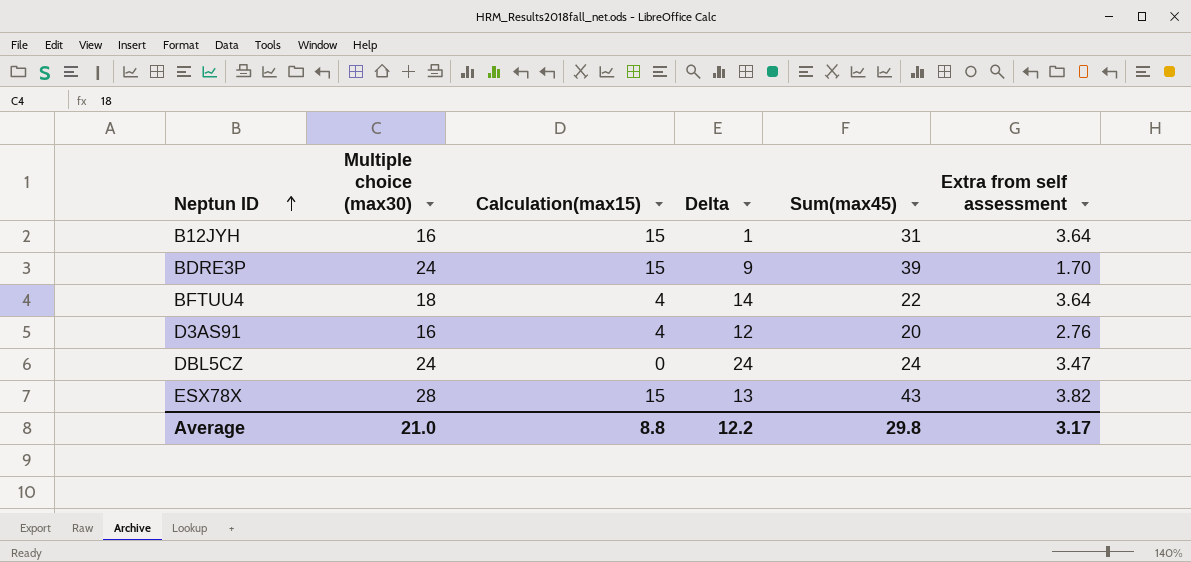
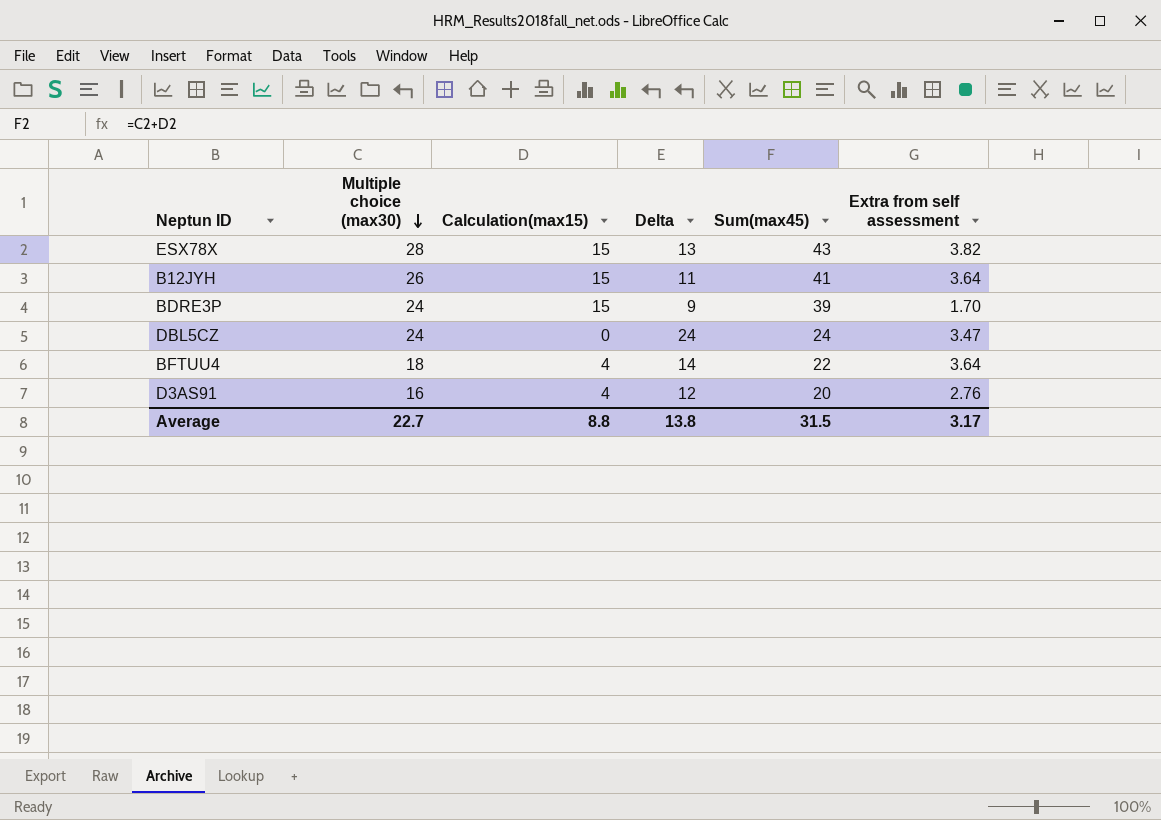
row order: Neptun ID ascending -> Multiple choice (max30) descending
B12JYH | Multiple choice (max30): 16 -> 26
B12JYH | Delta: 1 -> 11
B12JYH | Sum(max45): 31 -> 41
Average | Multiple choice (max30): 21.0 -> 22.7
Average | Delta: 12.2 -> 13.8
Average | Sum(max45): 29.8 -> 31.5

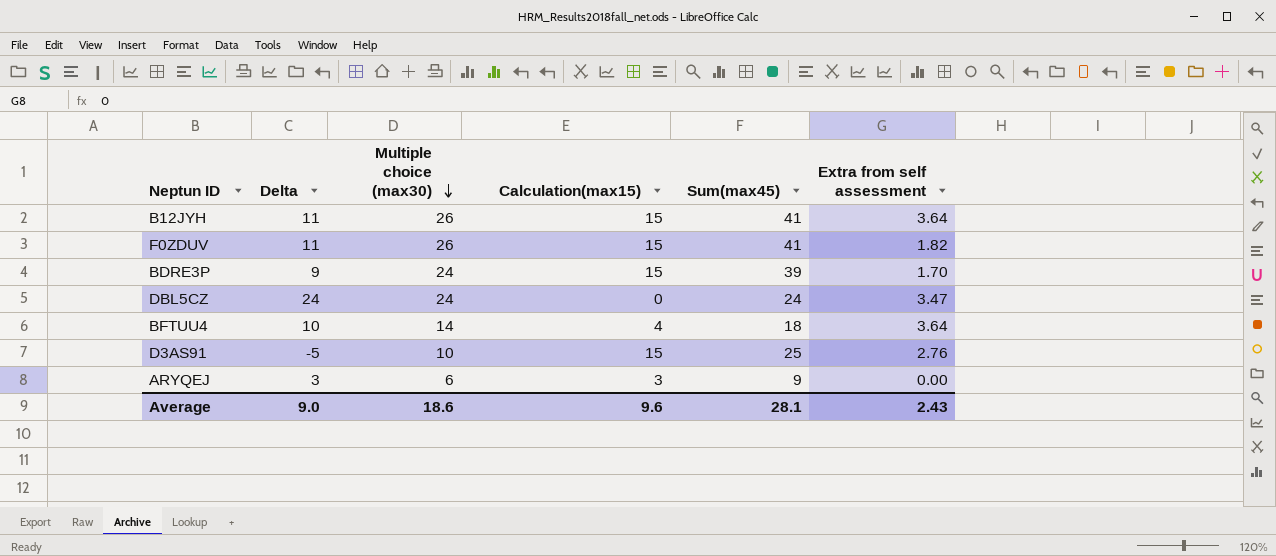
column Delta | position: 4 -> 2
row ESX78X: 28 | 15 | 13 | 43 | 3.82 -> none
row F0ZDUV: none -> 11 | 26 | 15 | 41 | 1.82
BFTUU4 | Delta: 14 -> 10
BFTUU4 | Multiple choice (max30): 18 -> 14
BFTUU4 | Sum(max45): 22 -> 18
D3AS91 | Delta: 12 -> -5
D3AS91 | Multiple choice (max30): 16 -> 10
D3AS91 | Calculation(max15): 4 -> 15
D3AS91 | Sum(max45): 20 -> 25
row ARYQEJ: none -> 3 | 6 | 3 | 9 | 0.00
Average | Delta: 13.8 -> 9.0
Average | Multiple choice (max30): 22.7 -> 18.6
Average | Calculation(max15): 8.8 -> 9.6
Average | Sum(max45): 31.5 -> 28.1
Average | Extra from self assessment: 3.17 -> 2.43

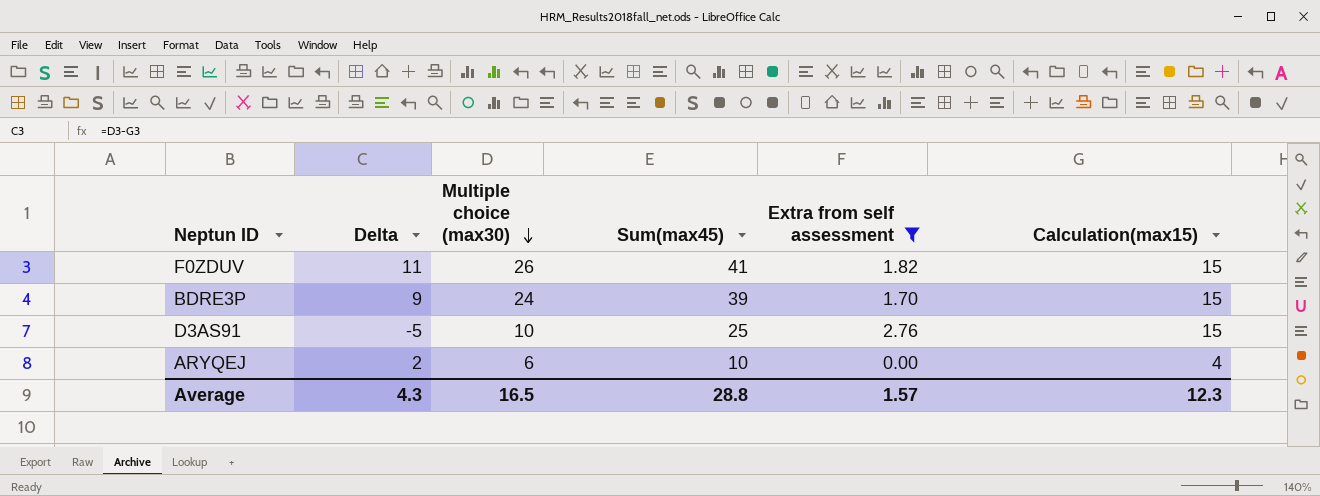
filter: none -> Extra from self assessment <= 2.76
column Calculation(max15) | position: 4 -> 6
ARYQEJ | Delta: 3 -> 2
ARYQEJ | Sum(max45): 9 -> 10
ARYQEJ | Calculation(max15): 3 -> 4
Average | Delta: 9.0 -> 4.3
Average | Multiple choice (max30): 18.6 -> 16.5
Average | Sum(max45): 28.1 -> 28.8
Average | Extra from self assessment: 2.43 -> 1.57
Average | Calculation(max15): 9.6 -> 12.3

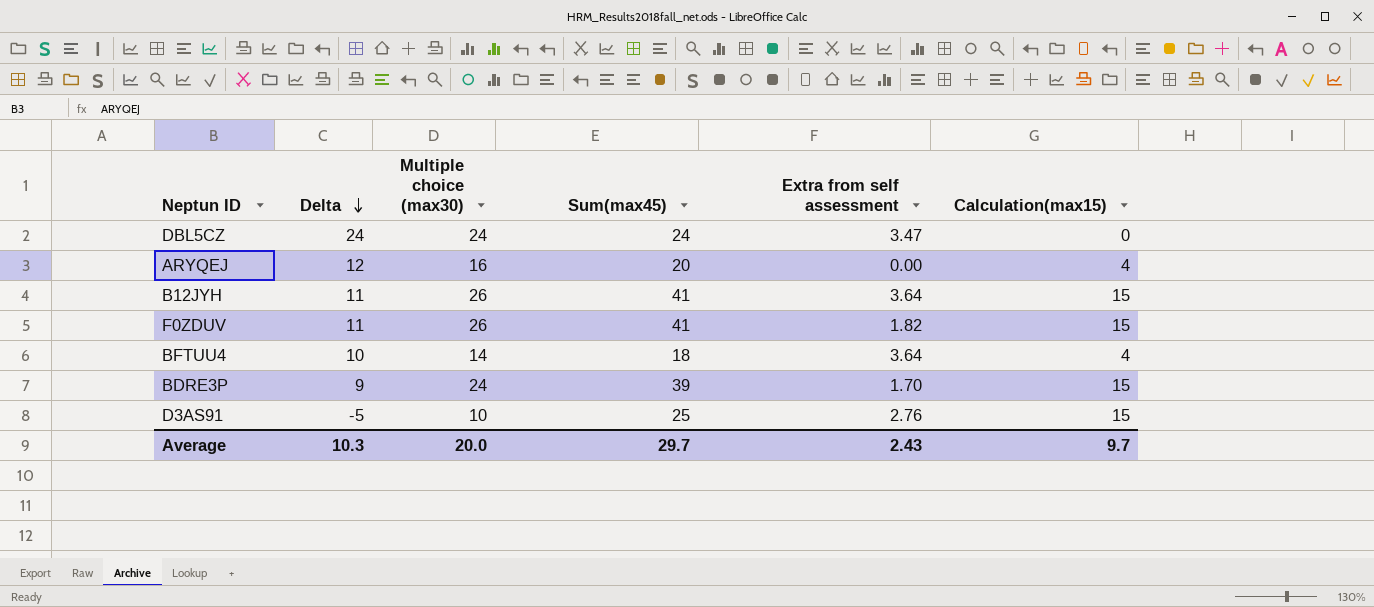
filter: Extra from self assessment <= 2.76 -> none
row order: Multiple choice (max30) descending -> Delta descending
ARYQEJ | Delta: 2 -> 12
ARYQEJ | Multiple choice (max30): 6 -> 16
ARYQEJ | Sum(max45): 10 -> 20
Average | Delta: 4.3 -> 10.3
Average | Multiple choice (max30): 16.5 -> 20.0
Average | Sum(max45): 28.8 -> 29.7
Average | Extra from self assessment: 1.57 -> 2.43
Average | Calculation(max15): 12.3 -> 9.7

